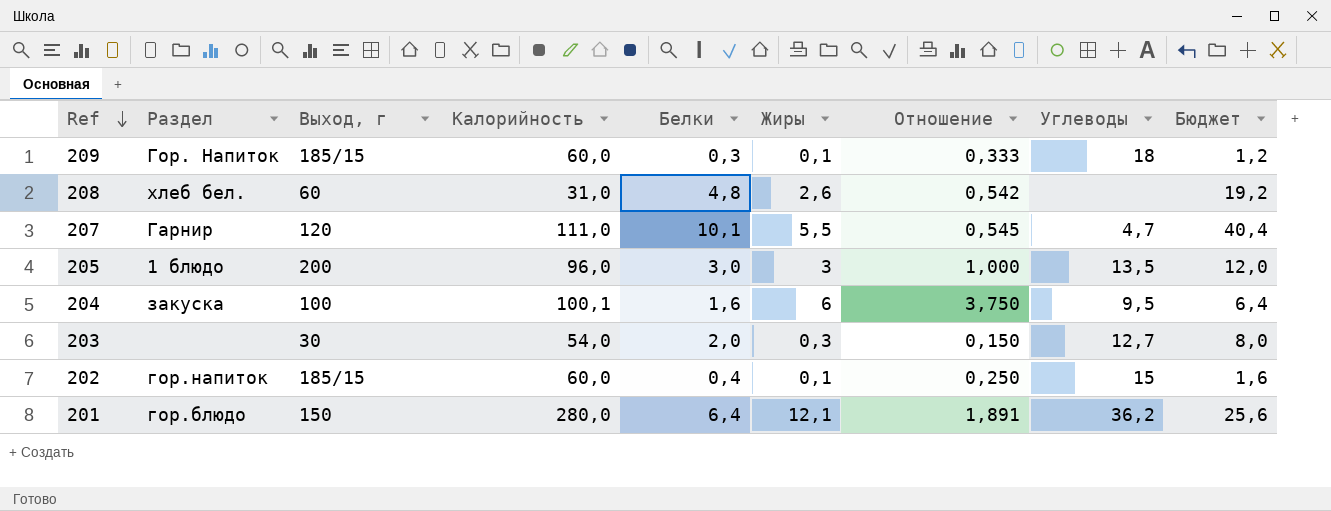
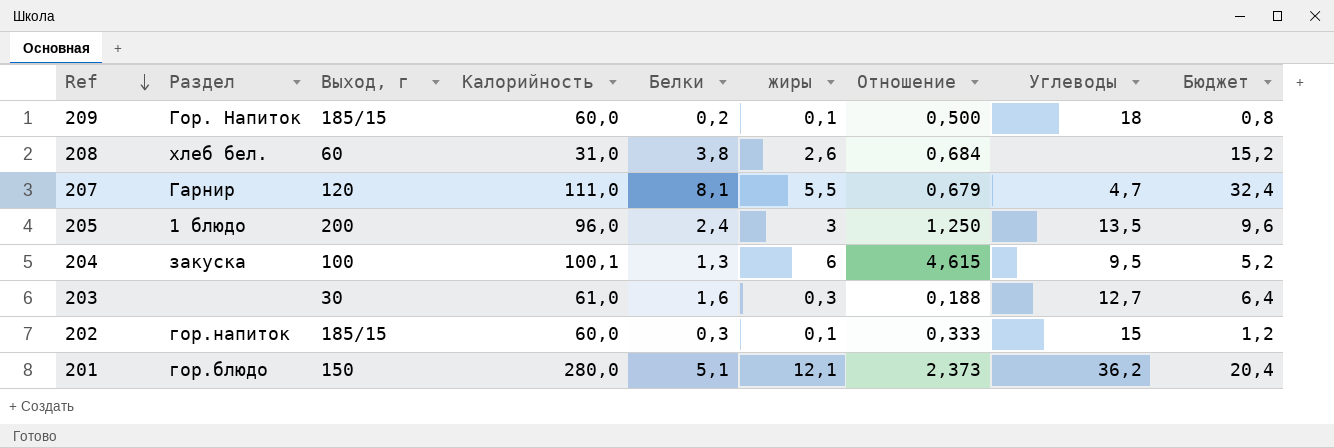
column name: Жиры -> жиры
209 | Белки: 0,3 -> 0,2
209 | Отношение: 0,333 -> 0,500
209 | Бюджет: 1,2 -> 0,8
208 | Белки: 4,8 -> 3,8
208 | Отношение: 0,542 -> 0,684
208 | Бюджет: 19,2 -> 15,2
207 | Белки: 10,1 -> 8,1
207 | Отношение: 0,545 -> 0,679
207 | Бюджет: 40,4 -> 32,4
205 | Белки: 3,0 -> 2,4
205 | Отношение: 1,000 -> 1,250
205 | Бюджет: 12,0 -> 9,6
204 | Белки: 1,6 -> 1,3
204 | Отношение: 3,750 -> 4,615
204 | Бюджет: 6,4 -> 5,2
203 | Калорийность: 54,0 -> 61,0
203 | Белки: 2,0 -> 1,6
203 | Отношение: 0,150 -> 0,188
203 | Бюджет: 8,0 -> 6,4
202 | Белки: 0,4 -> 0,3
202 | Отношение: 0,250 -> 0,333
202 | Бюджет: 1,6 -> 1,2
201 | Белки: 6,4 -> 5,1
201 | Отношение: 1,891 -> 2,373
201 | Бюджет: 25,6 -> 20,4

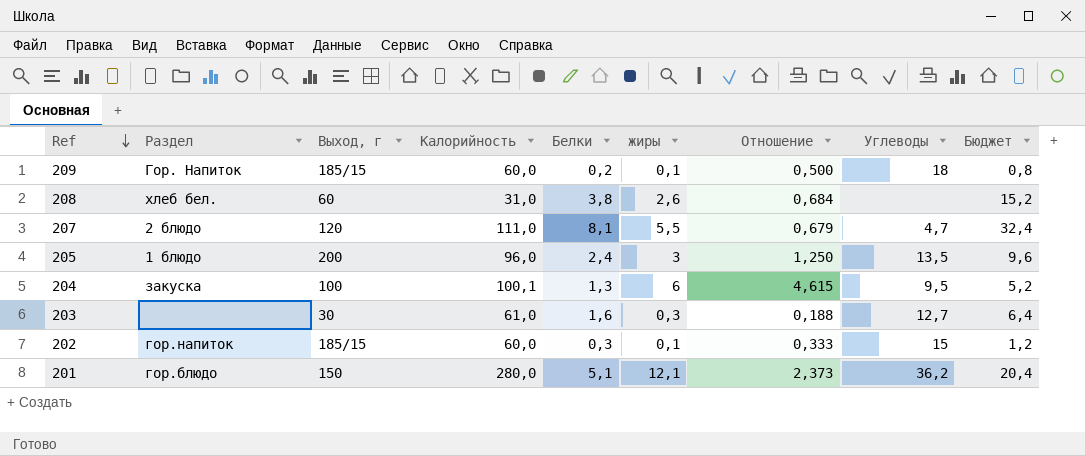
207 | Раздел: Гарнир -> 2 блюдо

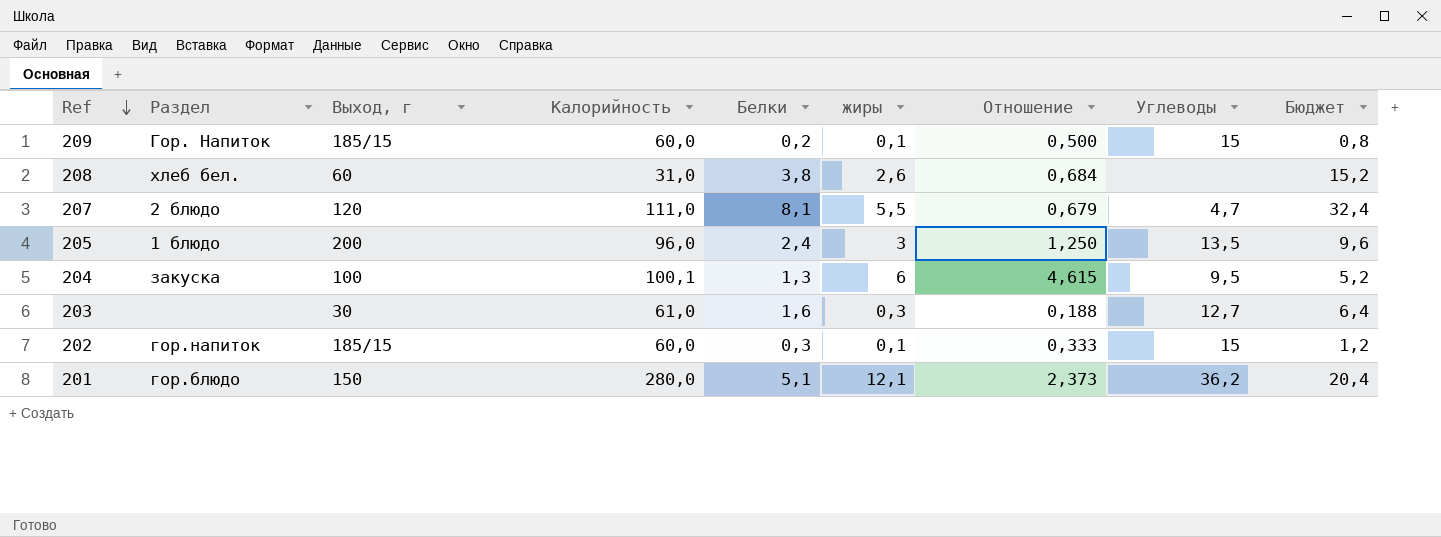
209 | Углеводы: 18 -> 15

